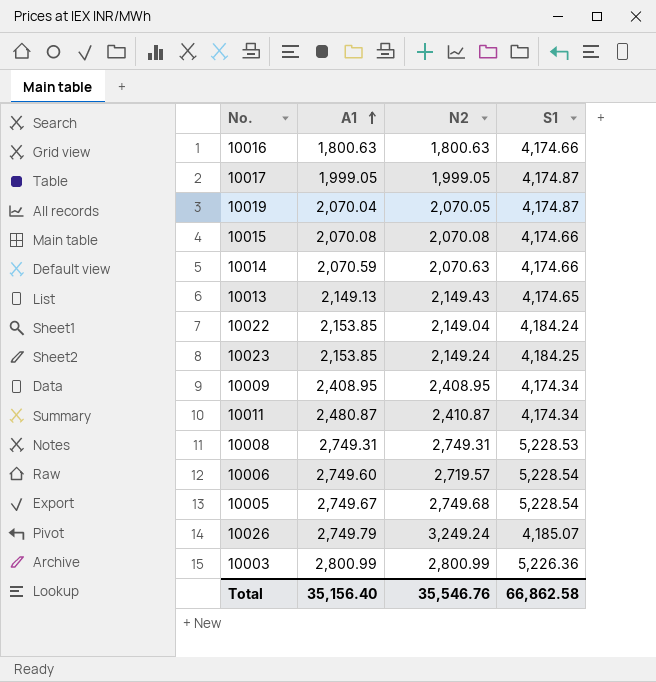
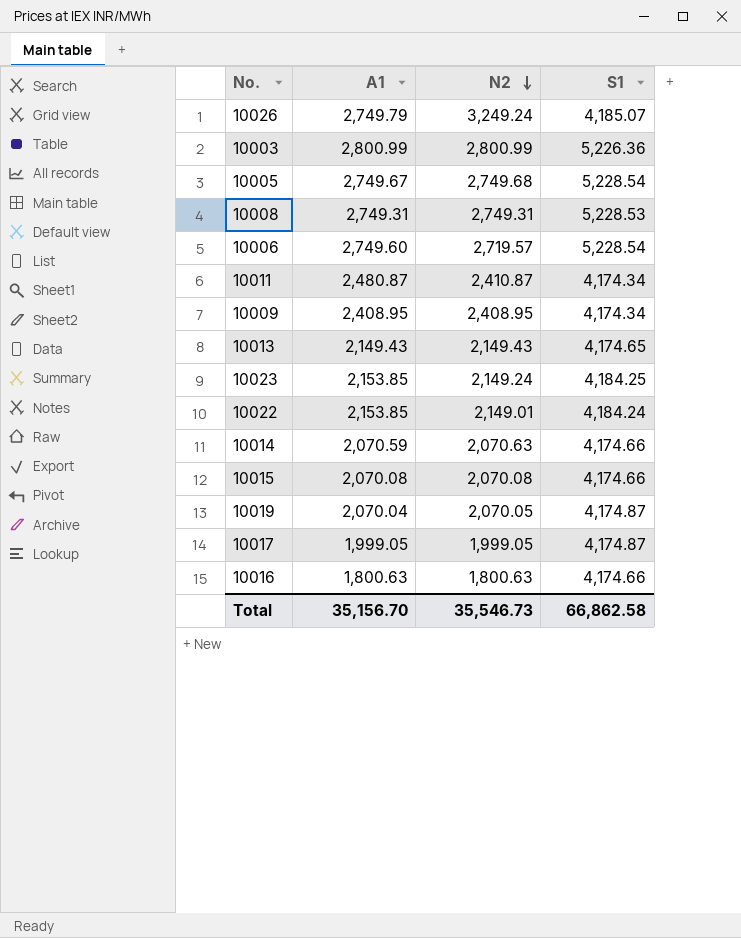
row order: A1 ascending -> N2 descending
10013 | A1: 2,149.13 -> 2,149.43
10022 | N2: 2,149.04 -> 2,149.01
Total | A1: 35,156.40 -> 35,156.70
Total | N2: 35,546.76 -> 35,546.73

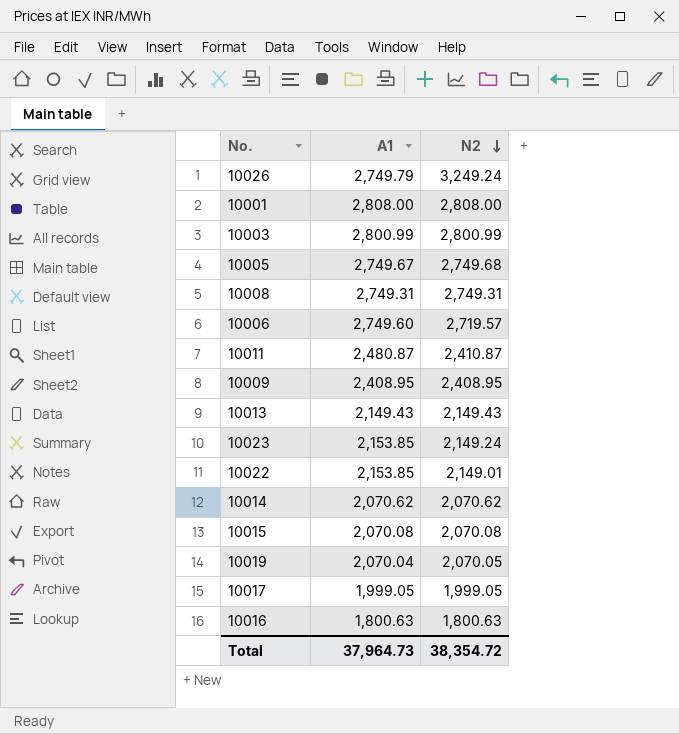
column S1 | position: 4 -> none
row 10001: none -> 2,808.00 | 2,808.00
10014 | A1: 2,070.59 -> 2,070.62
10014 | N2: 2,070.63 -> 2,070.62
Total | A1: 35,156.70 -> 37,964.73
Total | N2: 35,546.73 -> 38,354.72

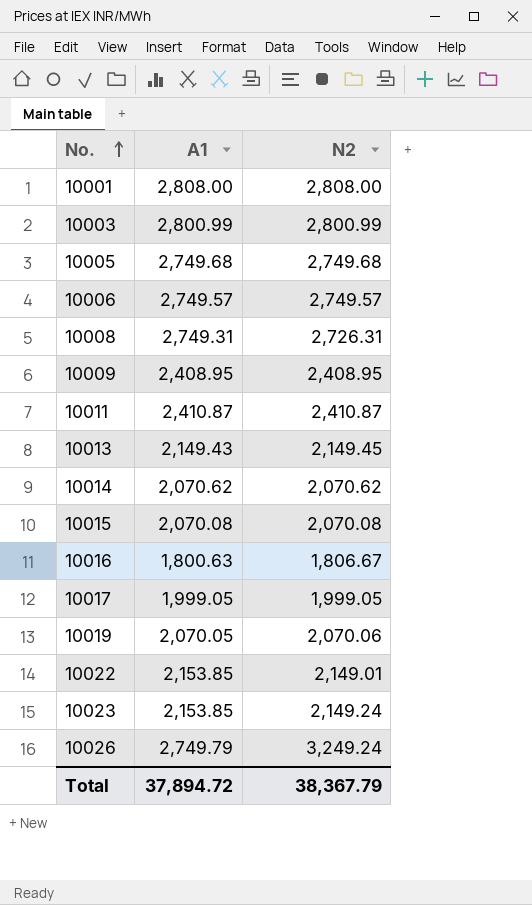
row order: N2 descending -> No. ascending
10005 | A1: 2,749.67 -> 2,749.68
10006 | A1: 2,749.60 -> 2,749.57
10006 | N2: 2,719.57 -> 2,749.57
10008 | N2: 2,749.31 -> 2,726.31
10011 | A1: 2,480.87 -> 2,410.87
10013 | N2: 2,149.43 -> 2,149.45
10016 | N2: 1,800.63 -> 1,806.67
10019 | A1: 2,070.04 -> 2,070.05
10019 | N2: 2,070.05 -> 2,070.06
Total | A1: 37,964.73 -> 37,894.72
Total | N2: 38,354.72 -> 38,367.79

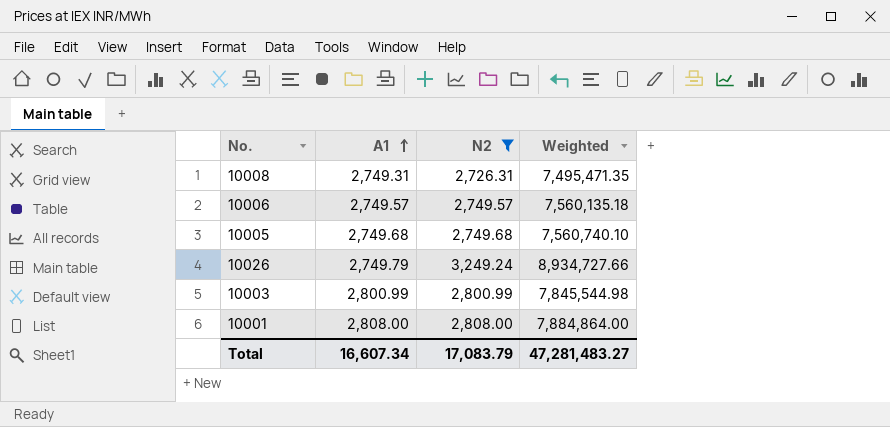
filter: none -> N2 >= 2,726.31
row order: No. ascending -> A1 ascending
column Weighted | formula: none -> [A1] * [N2]
Total | A1: 37,894.72 -> 16,607.34
Total | N2: 38,367.79 -> 17,083.79

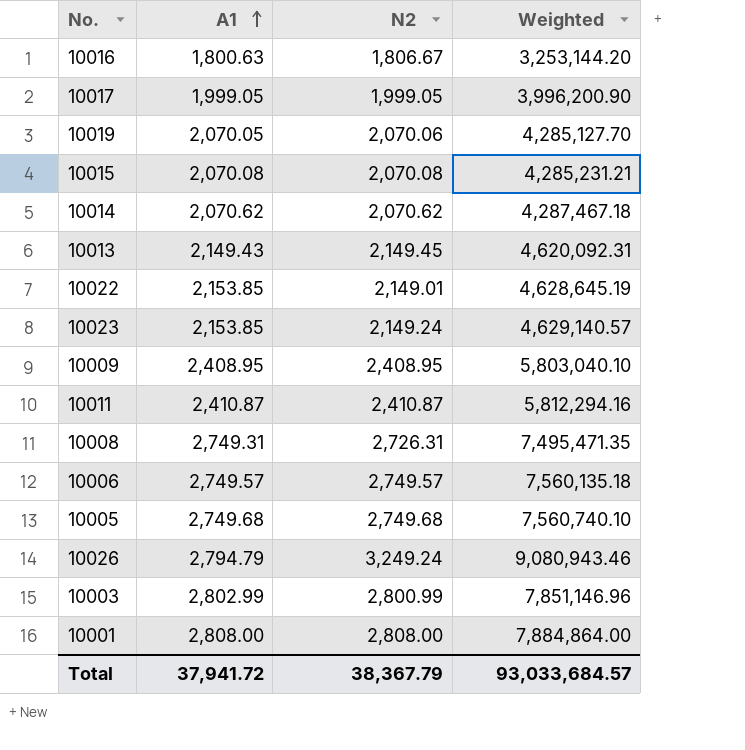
filter: N2 >= 2,726.31 -> none
10026 | A1: 2,749.79 -> 2,794.79
10026 | Weighted: 8,934,727.66 -> 9,080,943.46
10003 | A1: 2,800.99 -> 2,802.99
10003 | Weighted: 7,845,544.98 -> 7,851,146.96
Total | A1: 16,607.34 -> 37,941.72
Total | N2: 17,083.79 -> 38,367.79
Total | Weighted: 47,281,483.27 -> 93,033,684.57

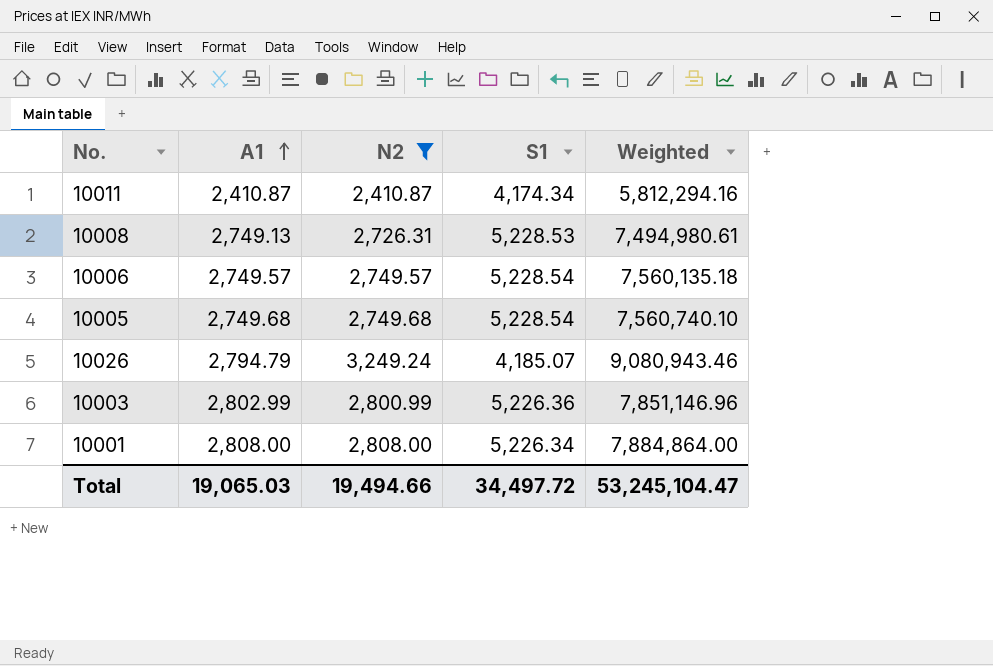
filter: none -> N2 >= 2,410.87
column S1 | position: none -> 4
10008 | A1: 2,749.31 -> 2,749.13
10008 | Weighted: 7,495,471.35 -> 7,494,980.61
Total | A1: 37,941.72 -> 19,065.03
Total | N2: 38,367.79 -> 19,494.66
Total | Weighted: 93,033,684.57 -> 53,245,104.47

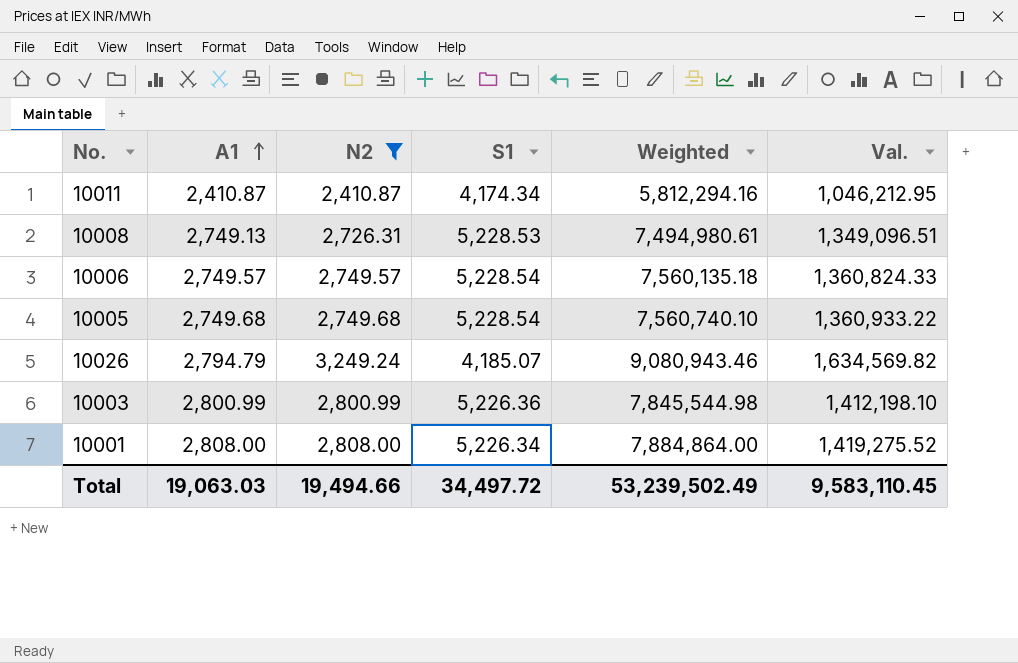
column Val. | formula: none -> [Weighted] * 0.18
10003 | A1: 2,802.99 -> 2,800.99
10003 | Weighted: 7,851,146.96 -> 7,845,544.98
Total | A1: 19,065.03 -> 19,063.03
Total | Weighted: 53,245,104.47 -> 53,239,502.49

